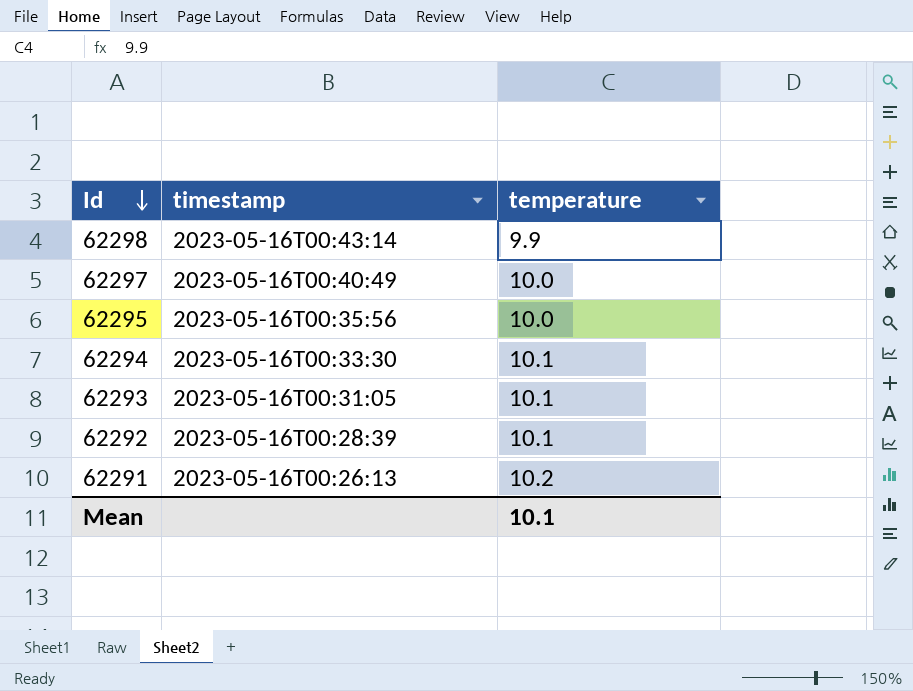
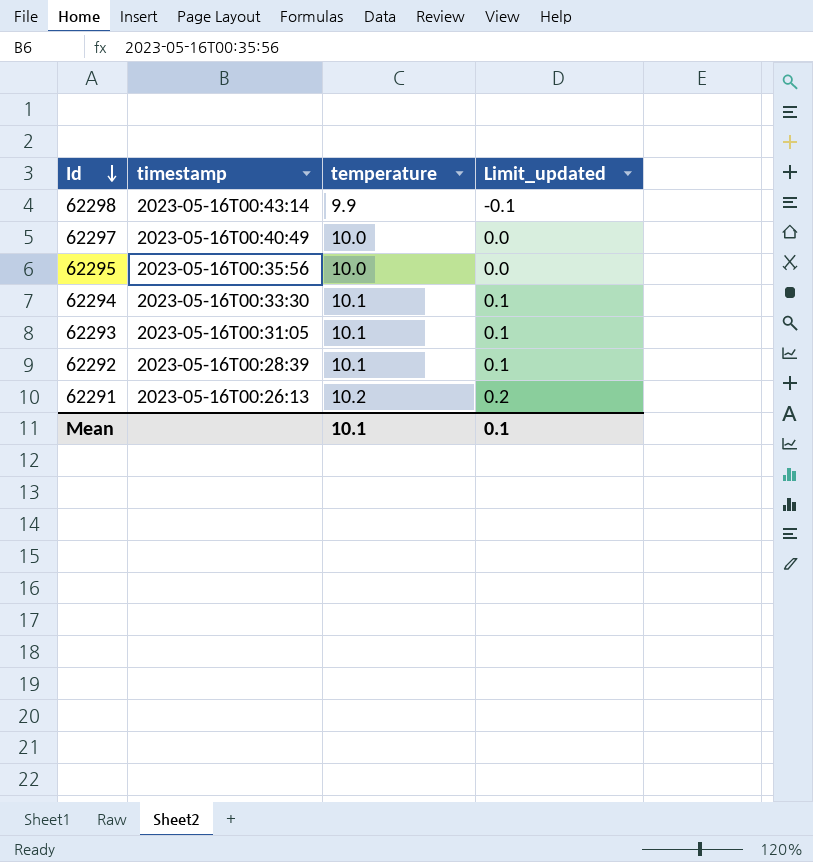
column Limit_updated | formula: none -> [temperature] - 10

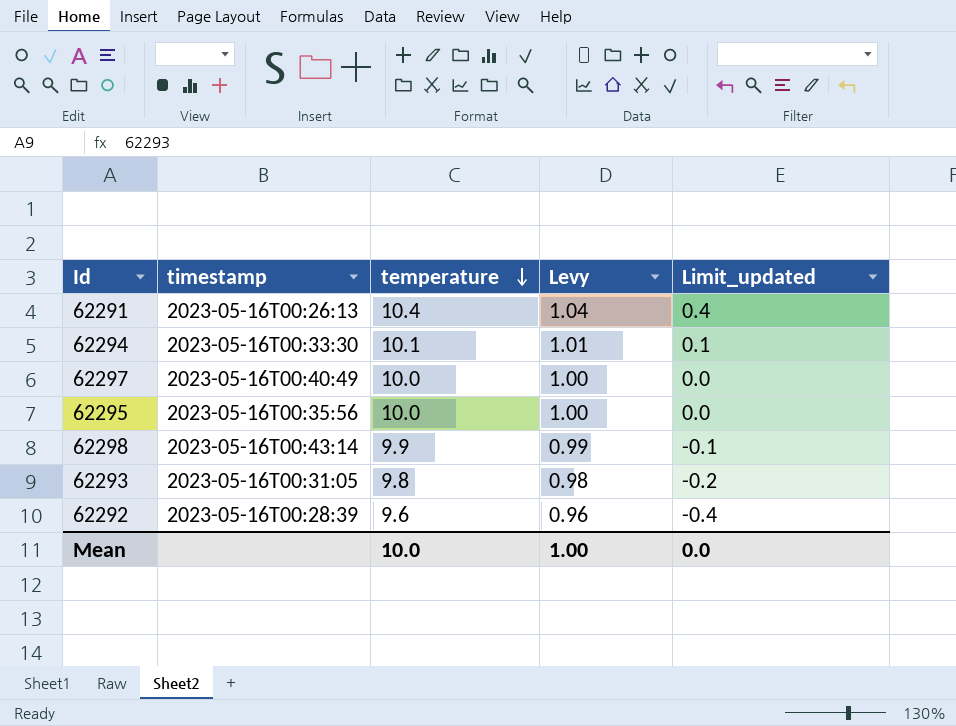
row order: Id descending -> temperature descending
column Levy | formula: none -> [temperature] * 0.1
62291 | temperature: 10.2 -> 10.4
62291 | Limit_updated: 0.2 -> 0.4
62293 | temperature: 10.1 -> 9.8
62293 | Limit_updated: 0.1 -> -0.2
62292 | temperature: 10.1 -> 9.6
62292 | Limit_updated: 0.1 -> -0.4
Mean | temperature: 10.1 -> 10.0
Mean | Limit_updated: 0.1 -> 0.0

